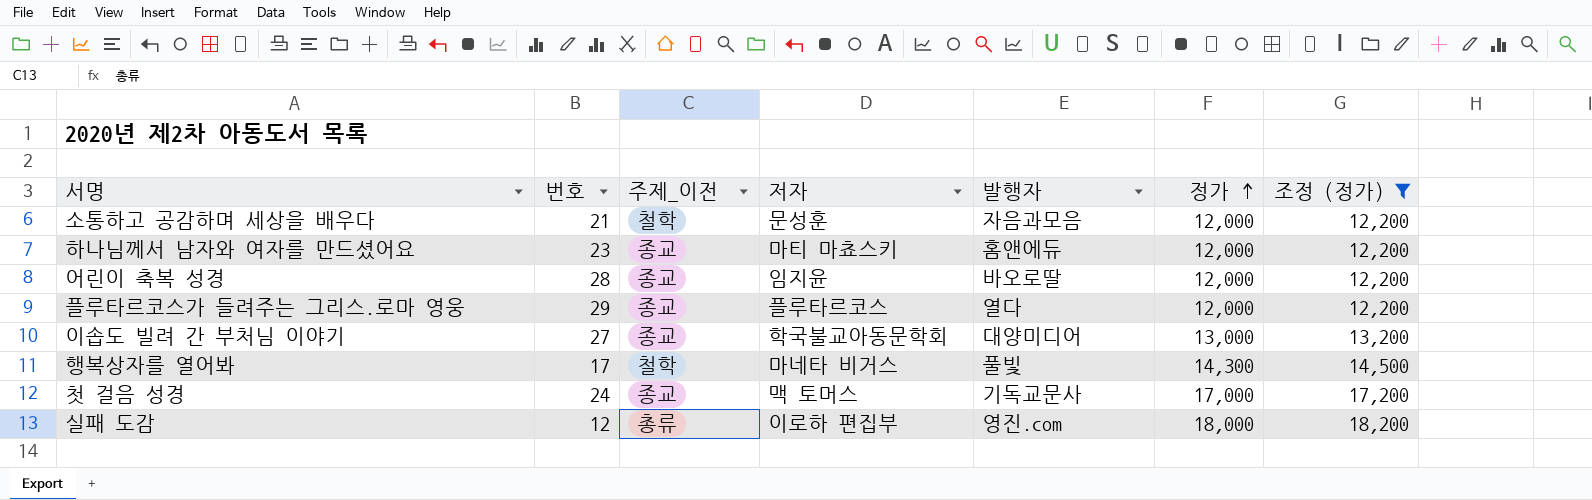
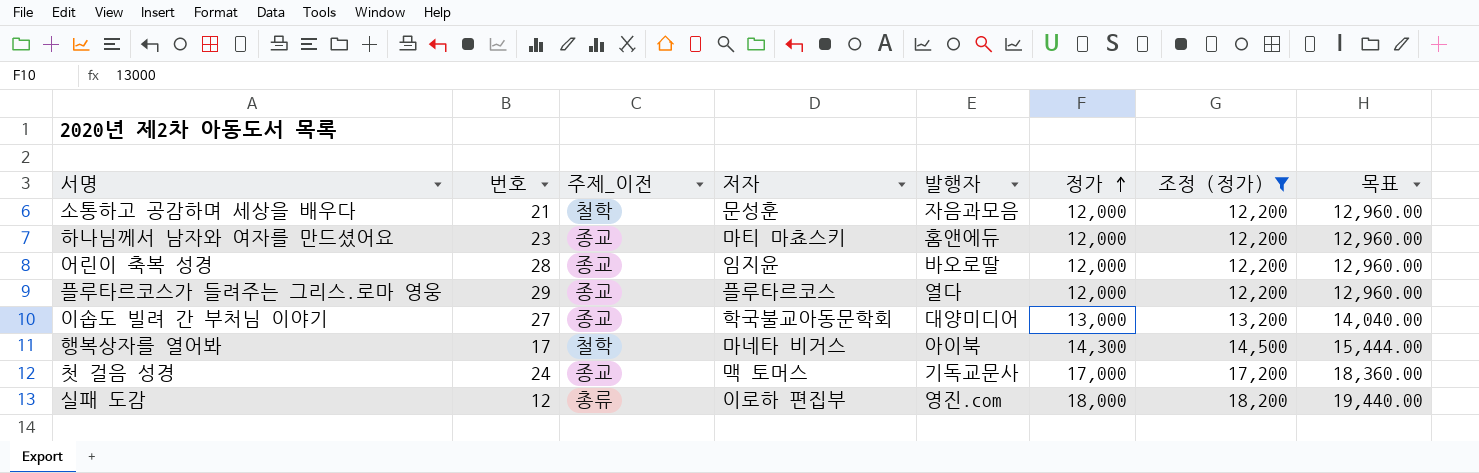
column 목표 | formula: none -> [정가] * 1.08
행복상자를 열어봐 | 발행자: 풀빛 -> 아이북

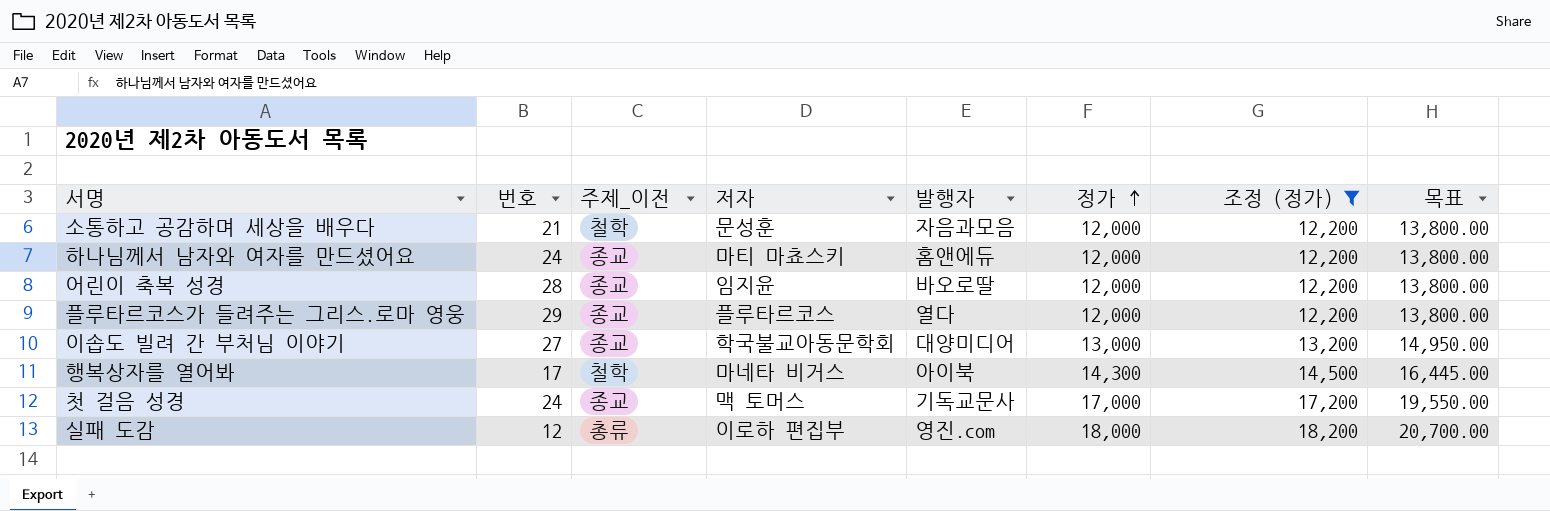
column 목표 | formula: [정가] * 1.08 -> [정가] * 1.15
하나님께서 남자와 여자를 만드셨어요 | 번호: 23 -> 24

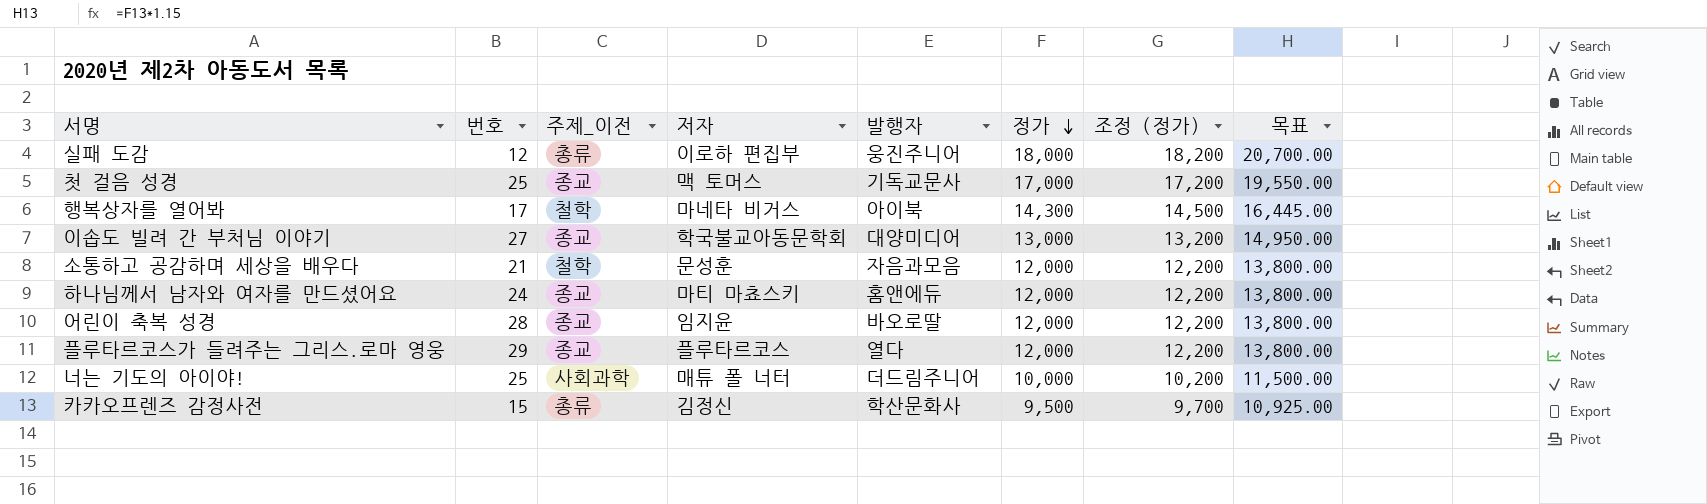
filter: 조정 (정가) >= 12,200 -> none
row order: 정가 ascending -> 정가 descending
실패 도감 | 발행자: 영진.com -> 웅진주니어
첫 걸음 성경 | 번호: 24 -> 25

